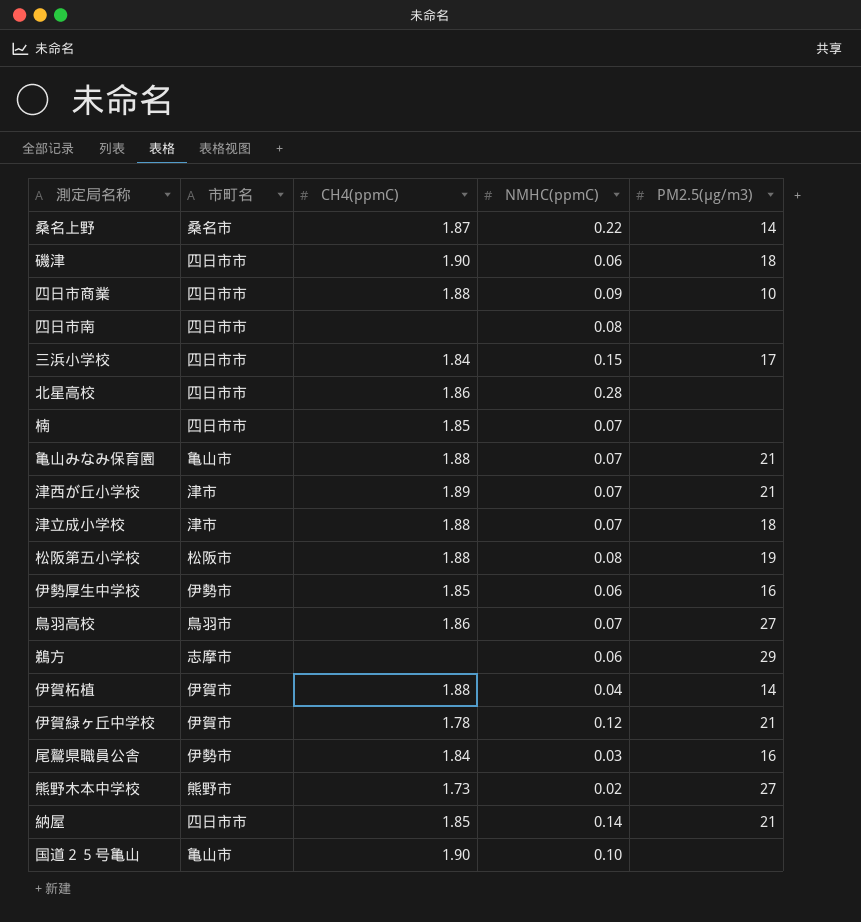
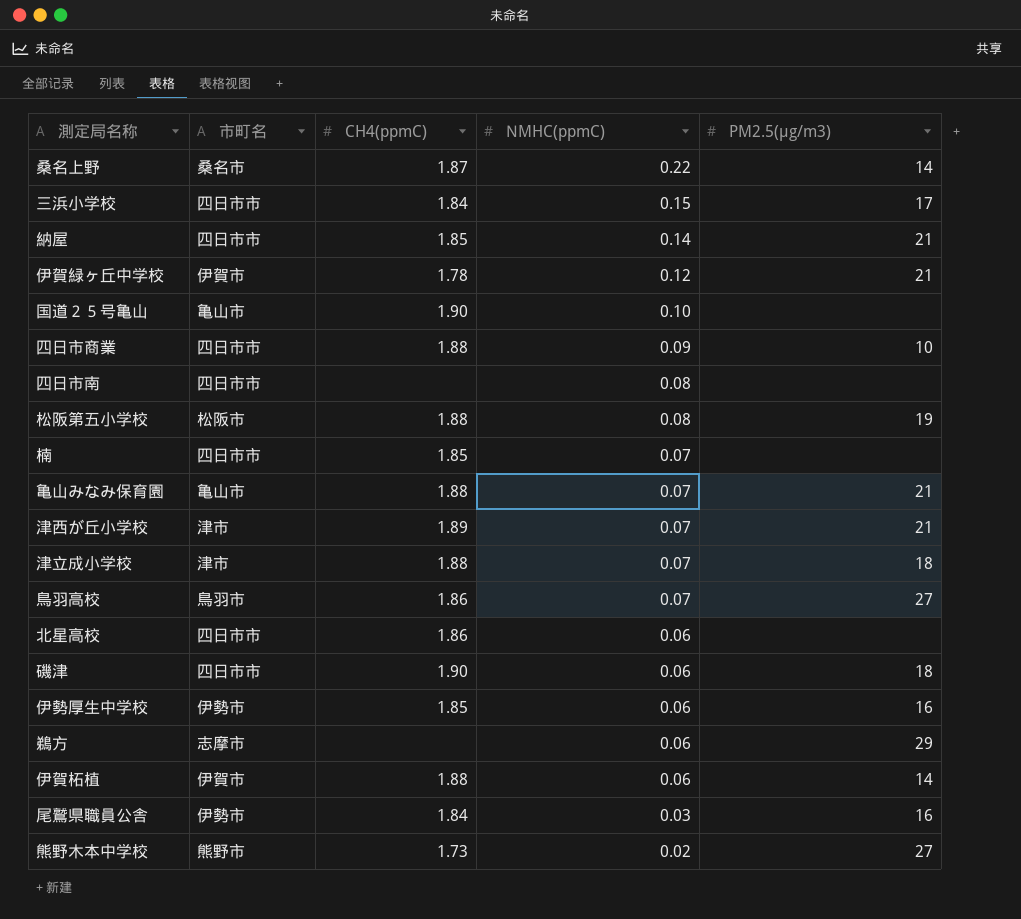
row order: none -> NMHC(ppmC) descending
北星高校 | NMHC(ppmC): 0.28 -> 0.06
伊賀柘植 | NMHC(ppmC): 0.04 -> 0.06

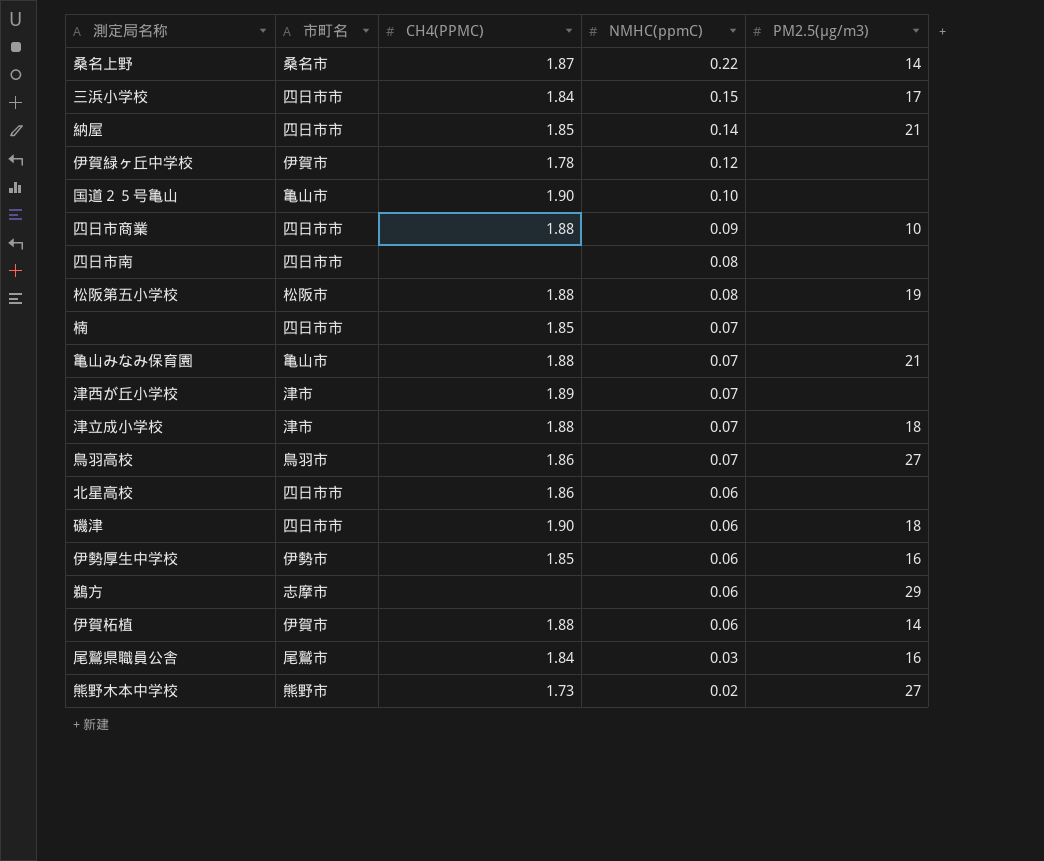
column name: CH4(ppmC) -> CH4(PPMC)
伊賀緑ヶ丘中学校 | PM2.5(μg/m3): 21 -> none
津西が丘小学校 | PM2.5(μg/m3): 21 -> none
尾鷲県職員公舎 | 市町名: 伊勢市 -> 尾鷲市

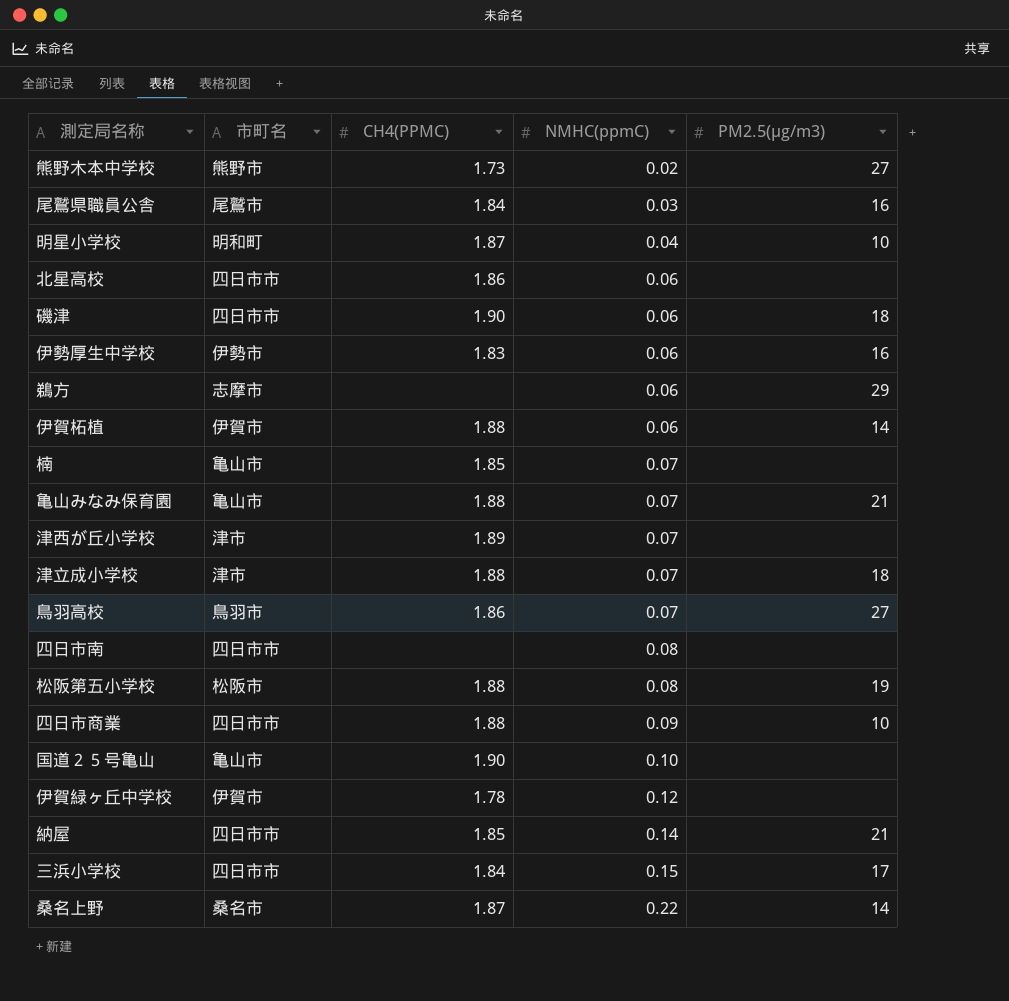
row order: NMHC(ppmC) descending -> NMHC(ppmC) ascending
row 明星小学校: none -> 明和町 | 1.87 | 0.04 | 10
伊勢厚生中学校 | CH4(PPMC): 1.85 -> 1.83
楠 | 市町名: 四日市市 -> 亀山市

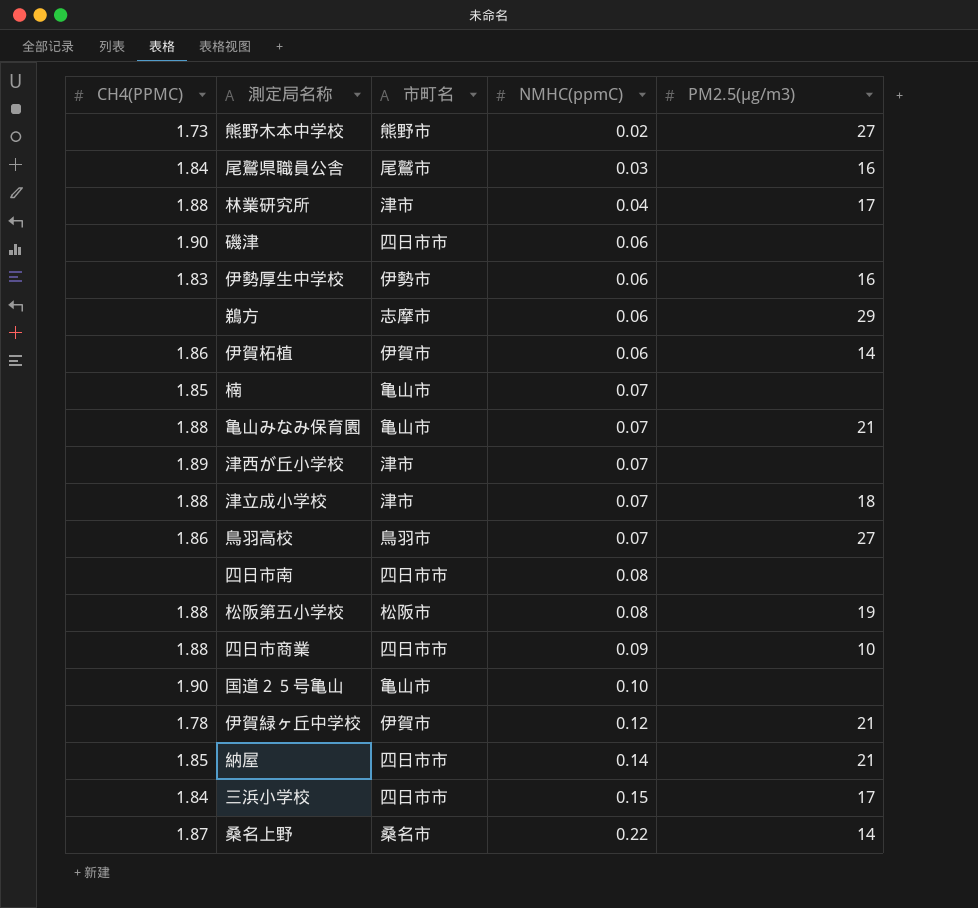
column CH4(PPMC) | position: 3 -> 1
row 明星小学校: 明和町 | 1.87 | 0.04 | 10 -> none
row 北星高校: 四日市市 | 1.86 | 0.06 | none -> none
row 林業研究所: none -> 1.88 | 津市 | 0.04 | 17
磯津 | PM2.5(μg/m3): 18 -> none
伊賀柘植 | CH4(PPMC): 1.88 -> 1.86
伊賀緑ヶ丘中学校 | PM2.5(μg/m3): none -> 21

